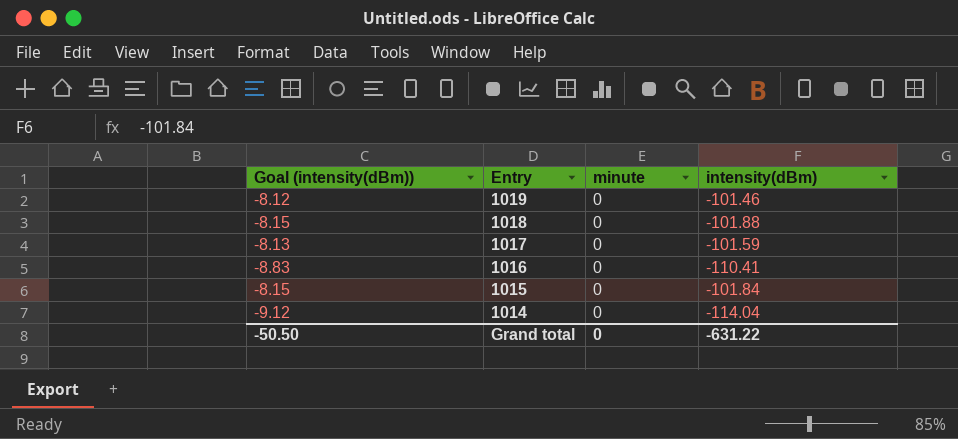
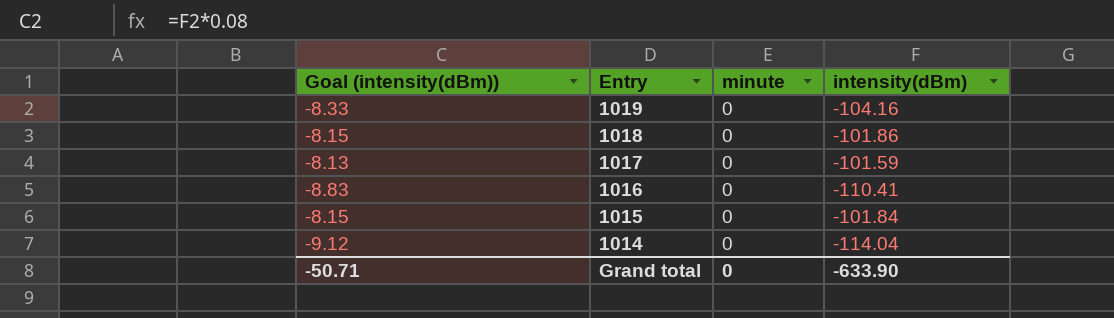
1019 | Goal (intensity(dBm)): -8.12 -> -8.33
1019 | intensity(dBm): -101.46 -> -104.16
1018 | intensity(dBm): -101.88 -> -101.86
Grand total | Goal (intensity(dBm)): -50.50 -> -50.71
Grand total | intensity(dBm): -631.22 -> -633.90

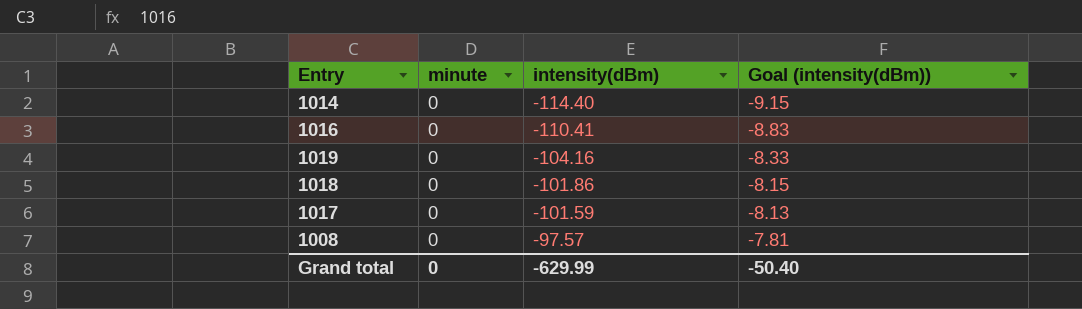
row order: Entry descending -> intensity(dBm) ascending
column Goal (intensity(dBm)) | position: 1 -> 4
row 1015: -8.15 | 0 | -101.84 -> none
1014 | intensity(dBm): -114.04 -> -114.40
1014 | Goal (intensity(dBm)): -9.12 -> -9.15
row 1008: none -> 0 | -97.57 | -7.81
Grand total | intensity(dBm): -633.90 -> -629.99
Grand total | Goal (intensity(dBm)): -50.71 -> -50.40

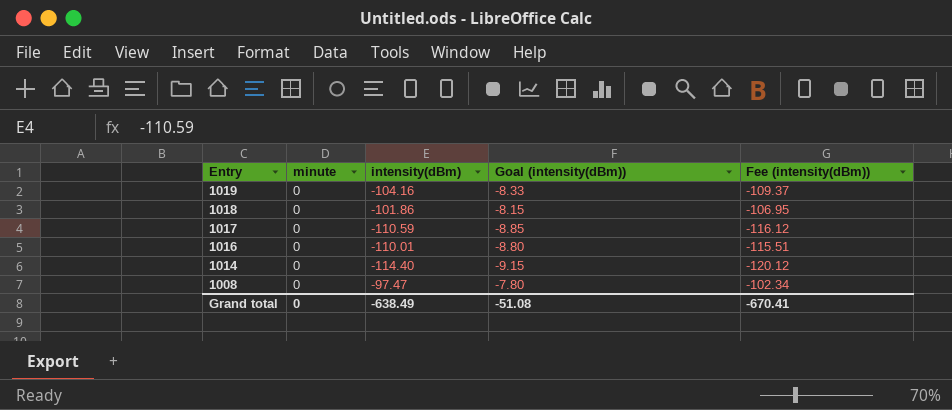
row order: intensity(dBm) ascending -> Entry descending
column Fee (intensity(dBm)) | formula: none -> [intensity(dBm)] * 1.05
1017 | intensity(dBm): -101.59 -> -110.59
1017 | Goal (intensity(dBm)): -8.13 -> -8.85
1016 | intensity(dBm): -110.41 -> -110.01
1016 | Goal (intensity(dBm)): -8.83 -> -8.80
1008 | intensity(dBm): -97.57 -> -97.47
1008 | Goal (intensity(dBm)): -7.81 -> -7.80
Grand total | intensity(dBm): -629.99 -> -638.49
Grand total | Goal (intensity(dBm)): -50.40 -> -51.08

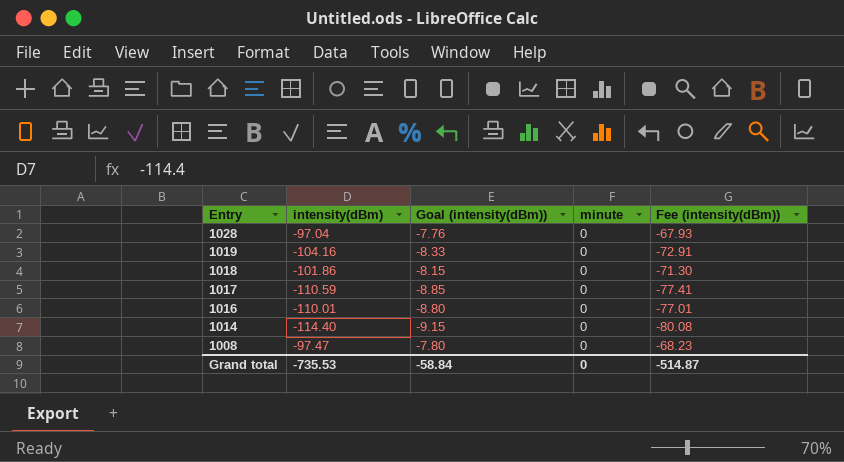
column minute | position: 2 -> 4
column Fee (intensity(dBm)) | formula: [intensity(dBm)] * 1.05 -> [intensity(dBm)] * 0.7
row 1028: none -> -97.04 | -7.76 | 0 | -67.93
Grand total | intensity(dBm): -638.49 -> -735.53
Grand total | Goal (intensity(dBm)): -51.08 -> -58.84
Grand total | Fee (intensity(dBm)): -670.41 -> -514.87

